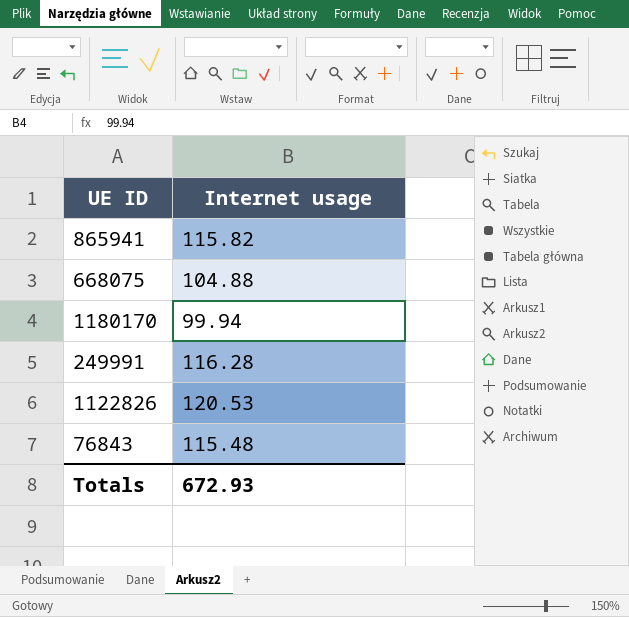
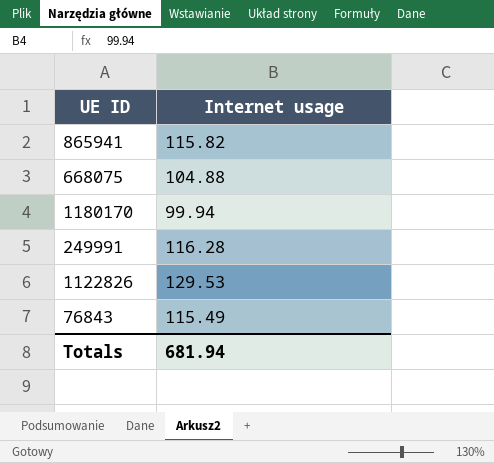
1122826 | Internet usage: 120.53 -> 129.53
76843 | Internet usage: 115.48 -> 115.49
Totals | Internet usage: 672.93 -> 681.94

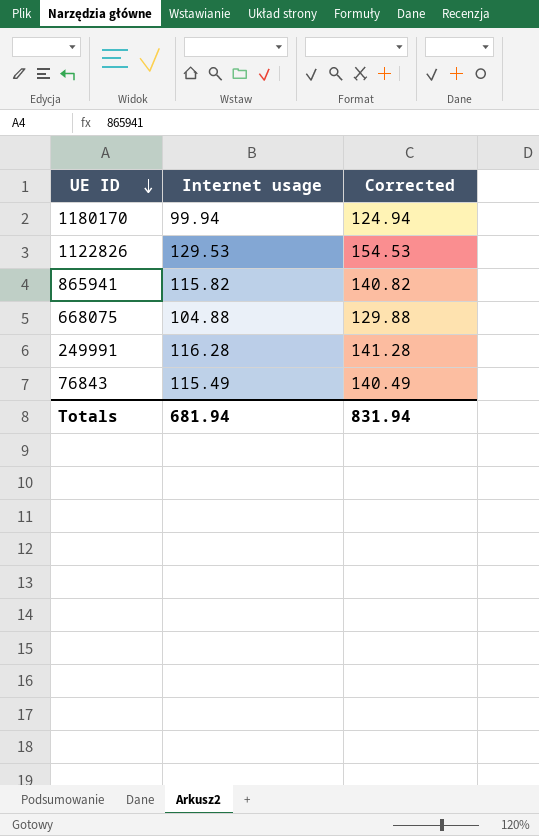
row order: none -> UE ID descending
column Corrected | formula: none -> [Internet usage] + 25

